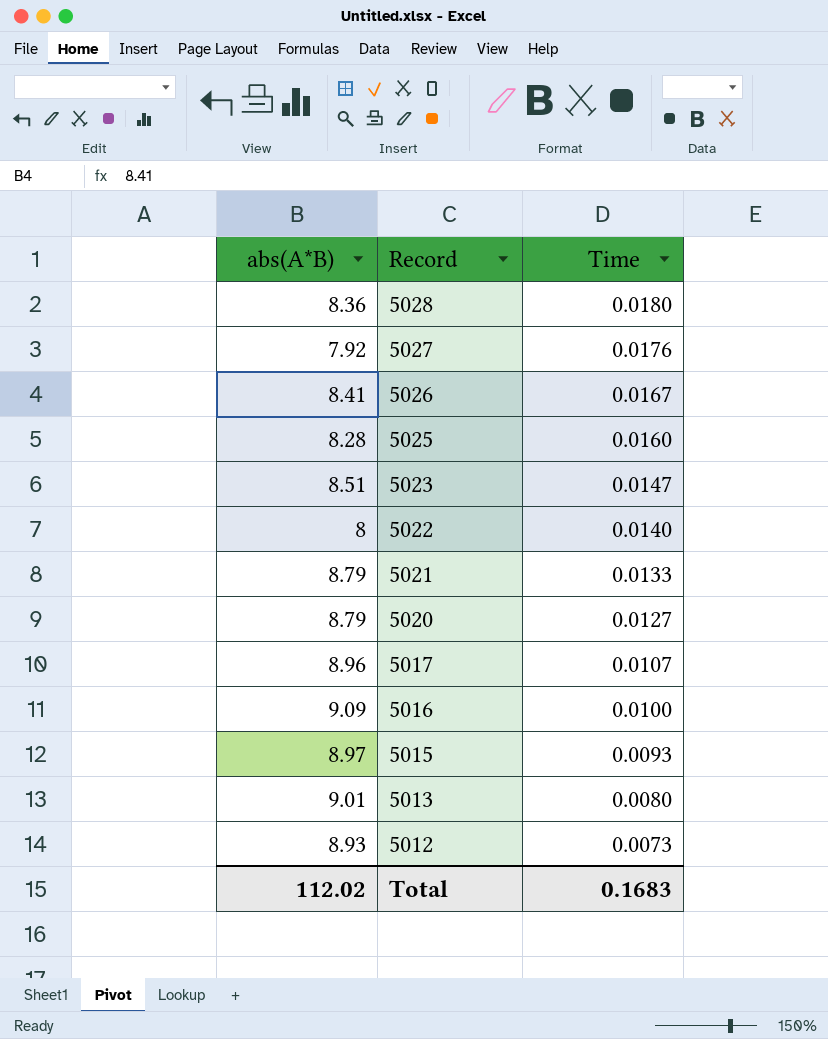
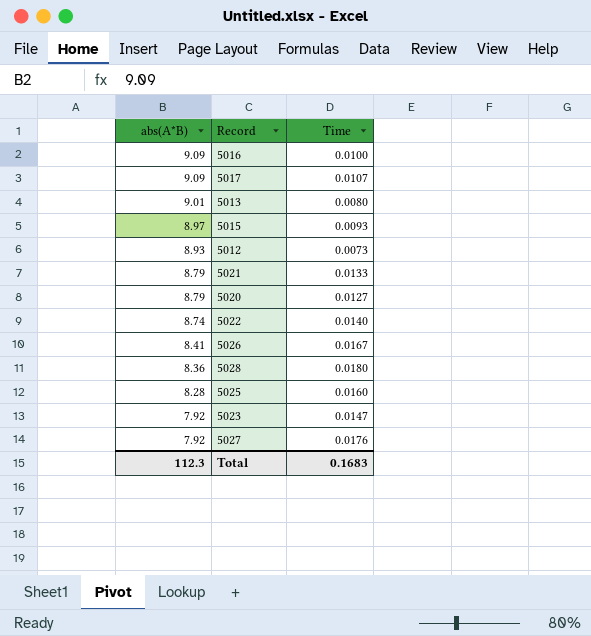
row order: Record descending -> abs(A*B) descending
5017 | abs(A*B): 8.96 -> 9.09
5022 | abs(A*B): 8 -> 8.74
5023 | abs(A*B): 8.51 -> 7.92
Total | abs(A*B): 112.02 -> 112.3

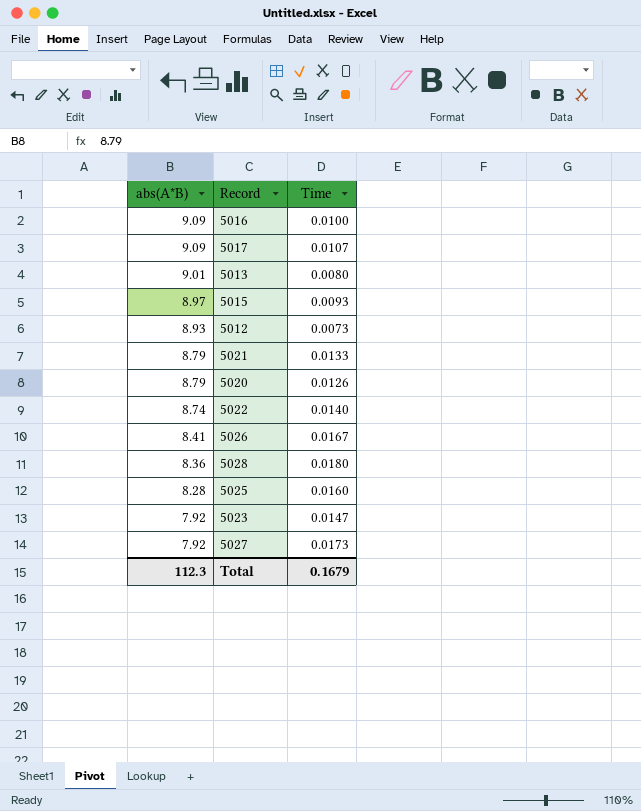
5020 | Time: 0.0127 -> 0.0126
5027 | Time: 0.0176 -> 0.0173
Total | Time: 0.1683 -> 0.1679

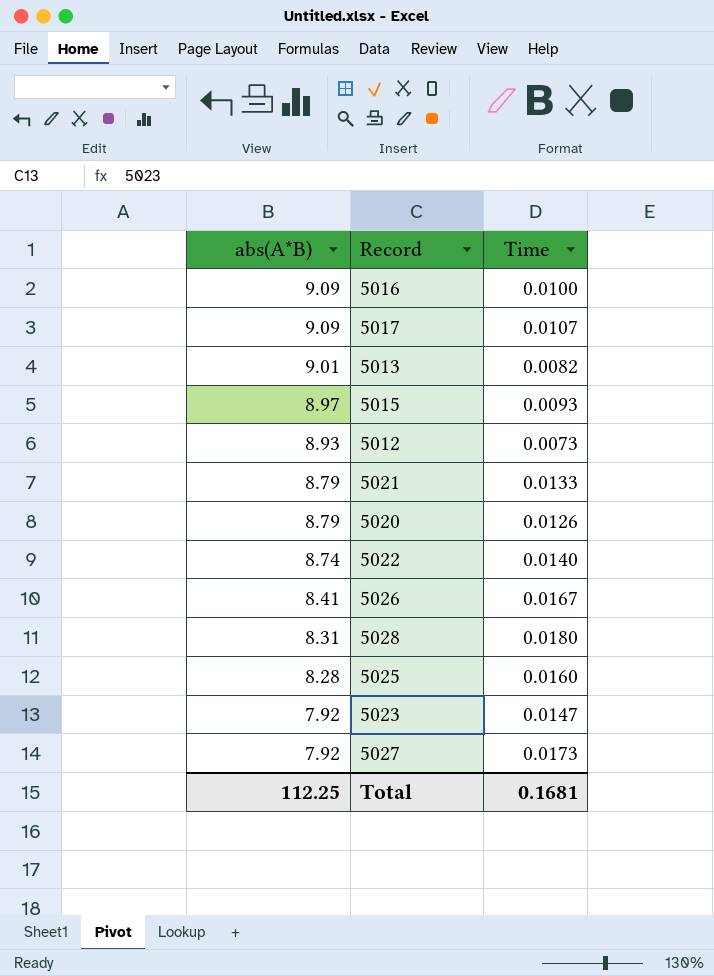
5013 | Time: 0.0080 -> 0.0082
5028 | abs(A*B): 8.36 -> 8.31
Total | abs(A*B): 112.3 -> 112.25
Total | Time: 0.1679 -> 0.1681

